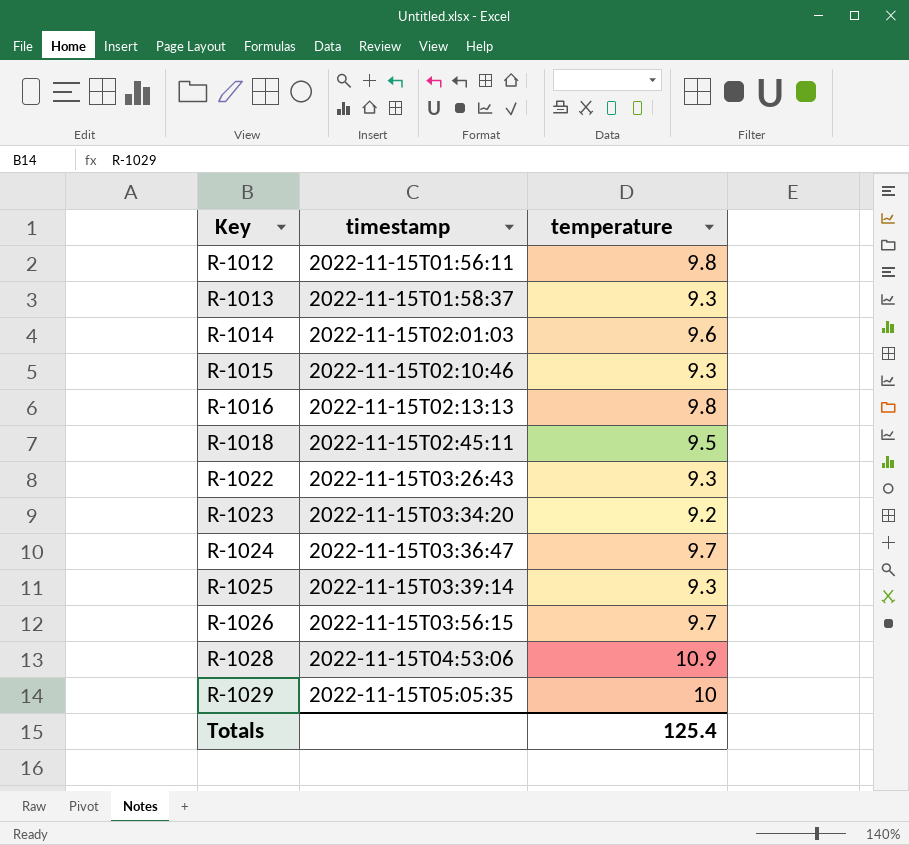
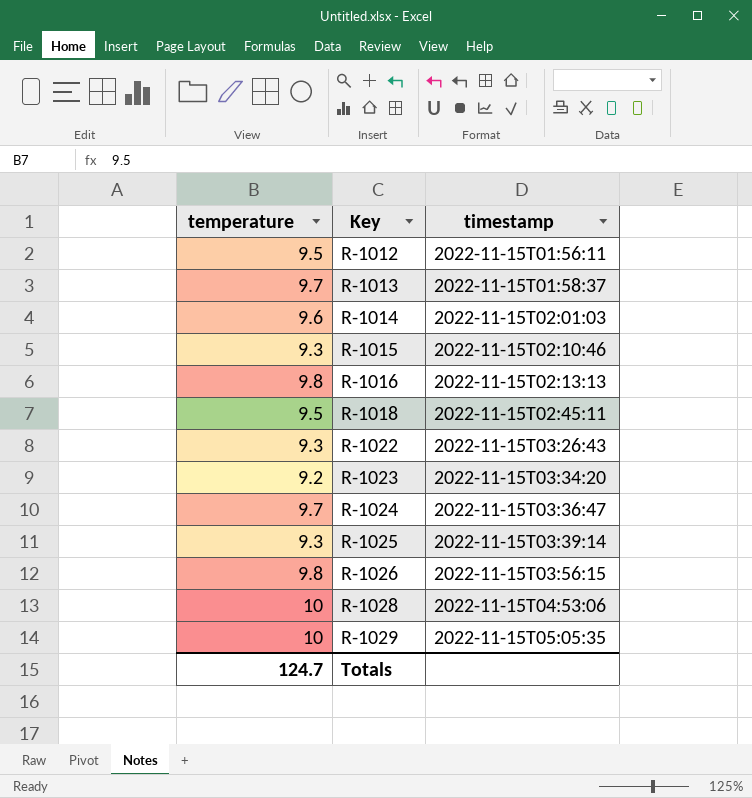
column temperature | position: 3 -> 1
R-1012 | temperature: 9.8 -> 9.5
R-1013 | temperature: 9.3 -> 9.7
R-1026 | temperature: 9.7 -> 9.8
R-1028 | temperature: 10.9 -> 10
Totals | temperature: 125.4 -> 124.7

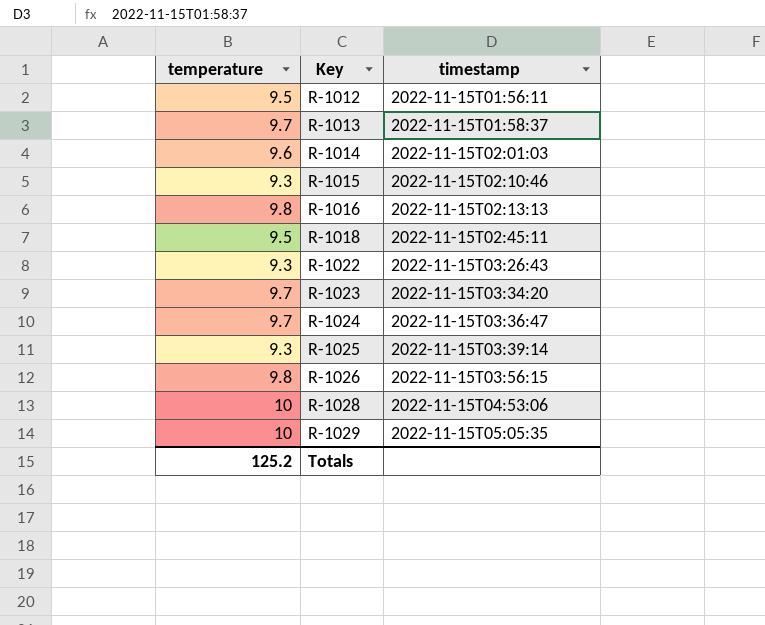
R-1023 | temperature: 9.2 -> 9.7
Totals | temperature: 124.7 -> 125.2

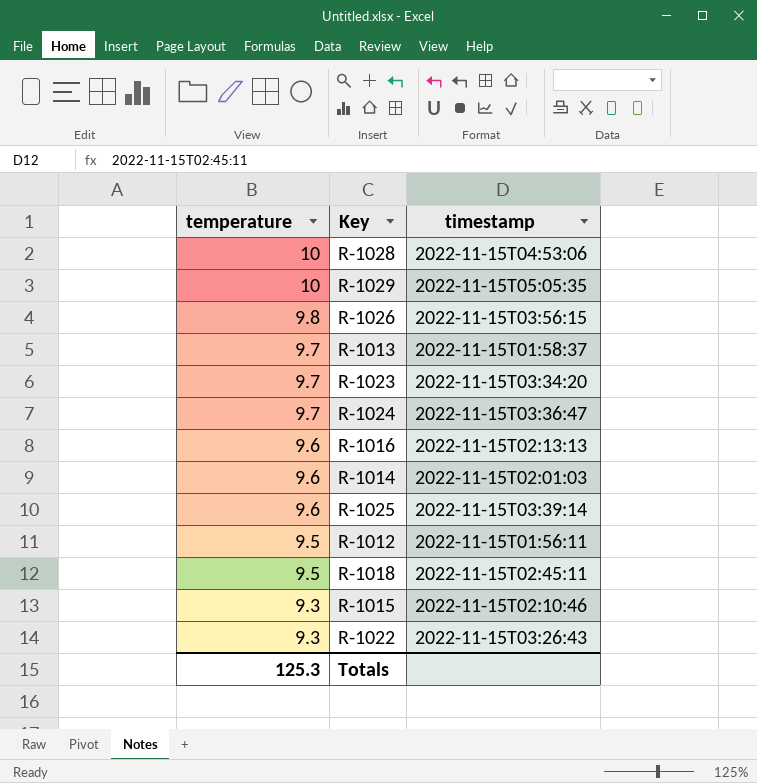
row order: Key ascending -> temperature descending
R-1016 | temperature: 9.8 -> 9.6
R-1025 | temperature: 9.3 -> 9.6
Totals | temperature: 125.2 -> 125.3

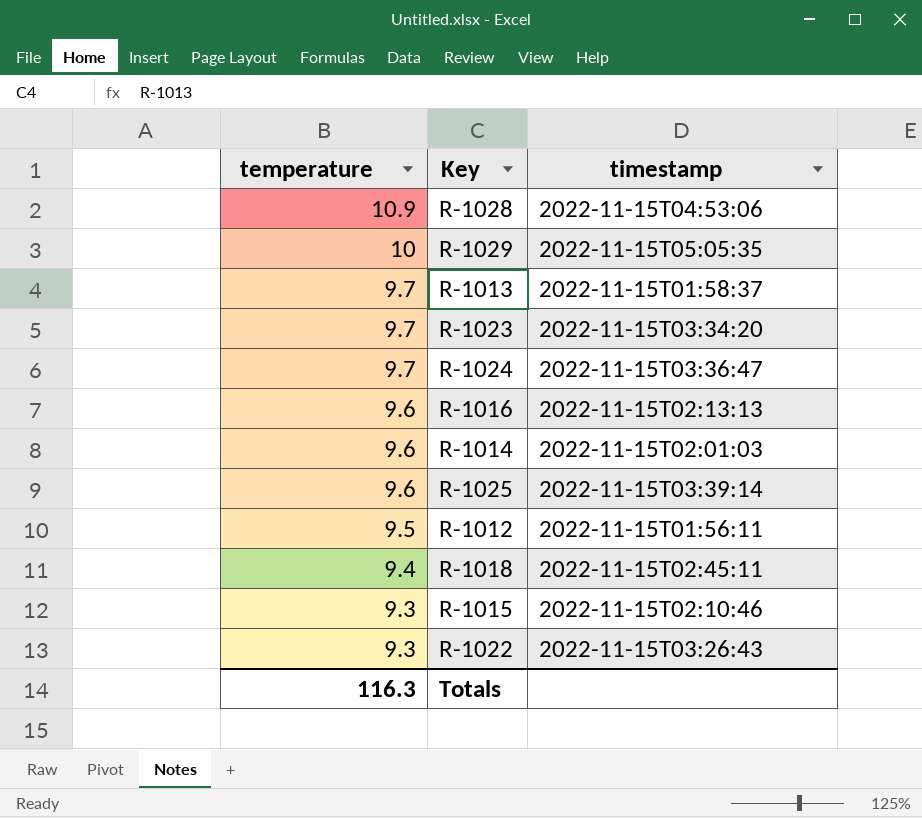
row R-1026: 9.8 | 2022-11-15T03:56:15 -> none
R-1028 | temperature: 10 -> 10.9
R-1018 | temperature: 9.5 -> 9.4
Totals | temperature: 125.3 -> 116.3

